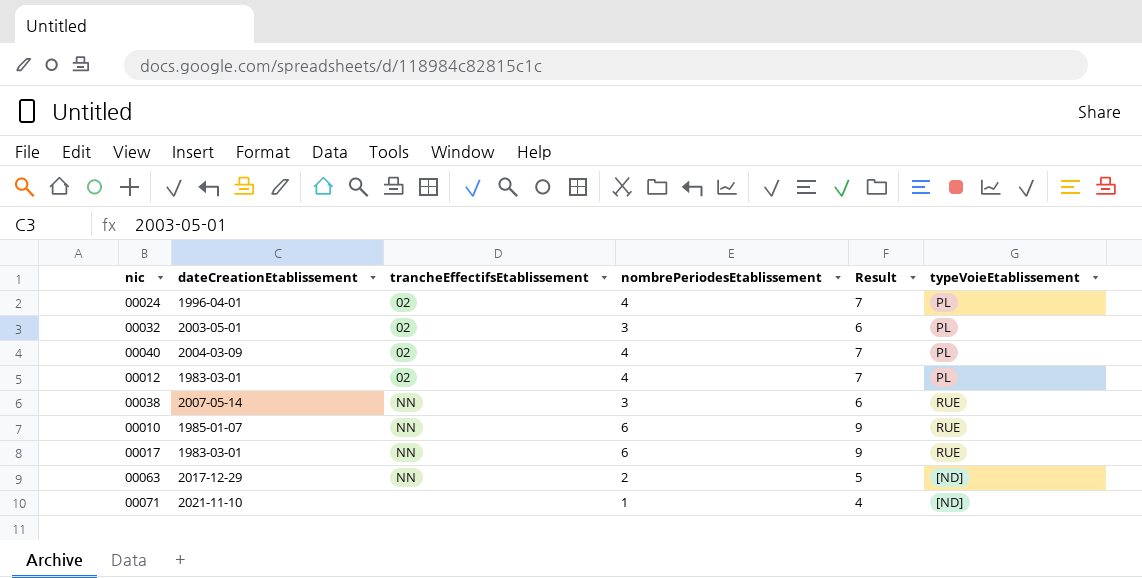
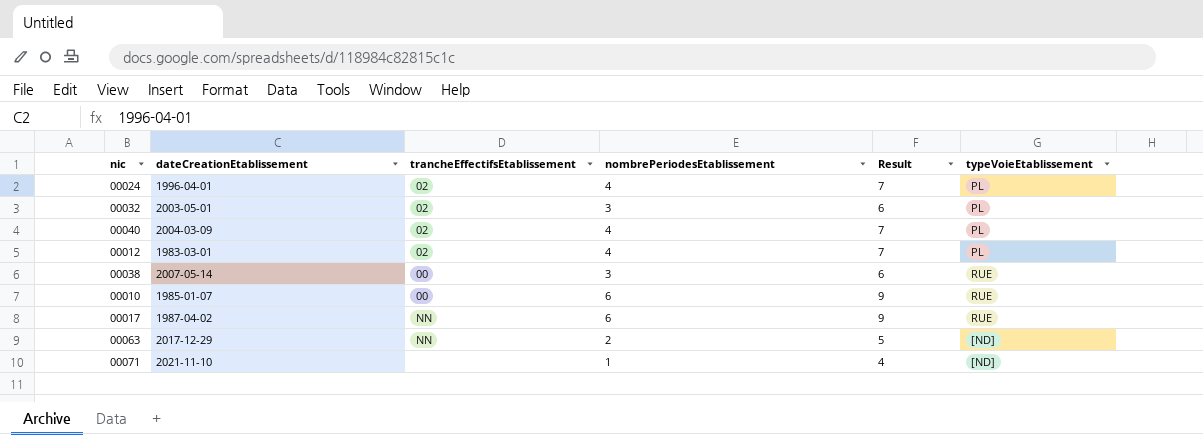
00038 | trancheEffectifsEtablissement: NN -> 00
00010 | trancheEffectifsEtablissement: NN -> 00
00017 | dateCreationEtablissement: 1983-03-01 -> 1987-04-02

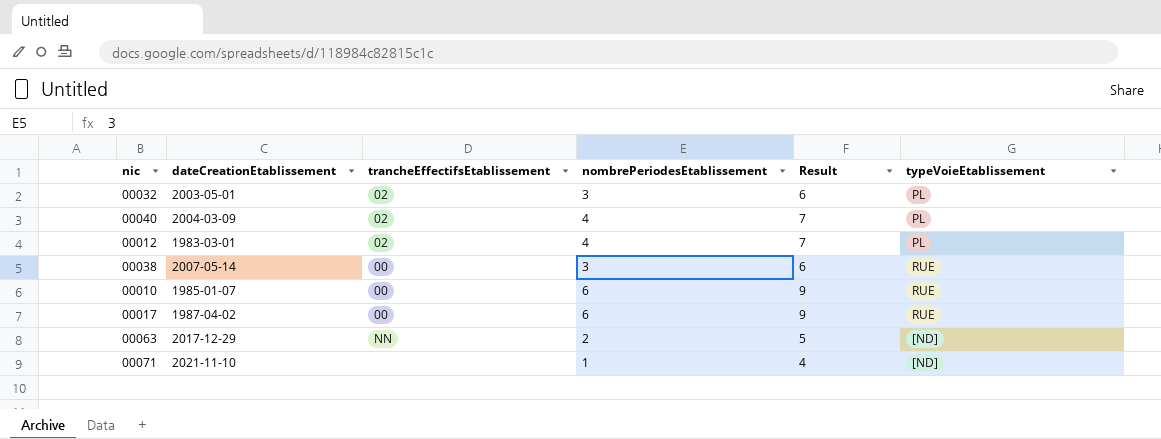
row 00024: 1996-04-01 | 02 | 4 | 7 | PL -> none
00017 | trancheEffectifsEtablissement: NN -> 00

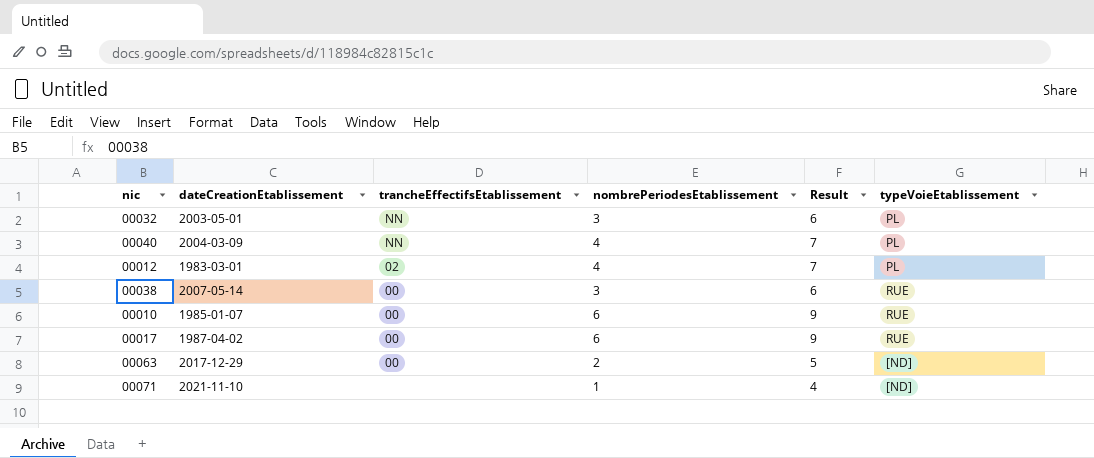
00032 | trancheEffectifsEtablissement: 02 -> NN
00040 | trancheEffectifsEtablissement: 02 -> NN
00063 | trancheEffectifsEtablissement: NN -> 00

